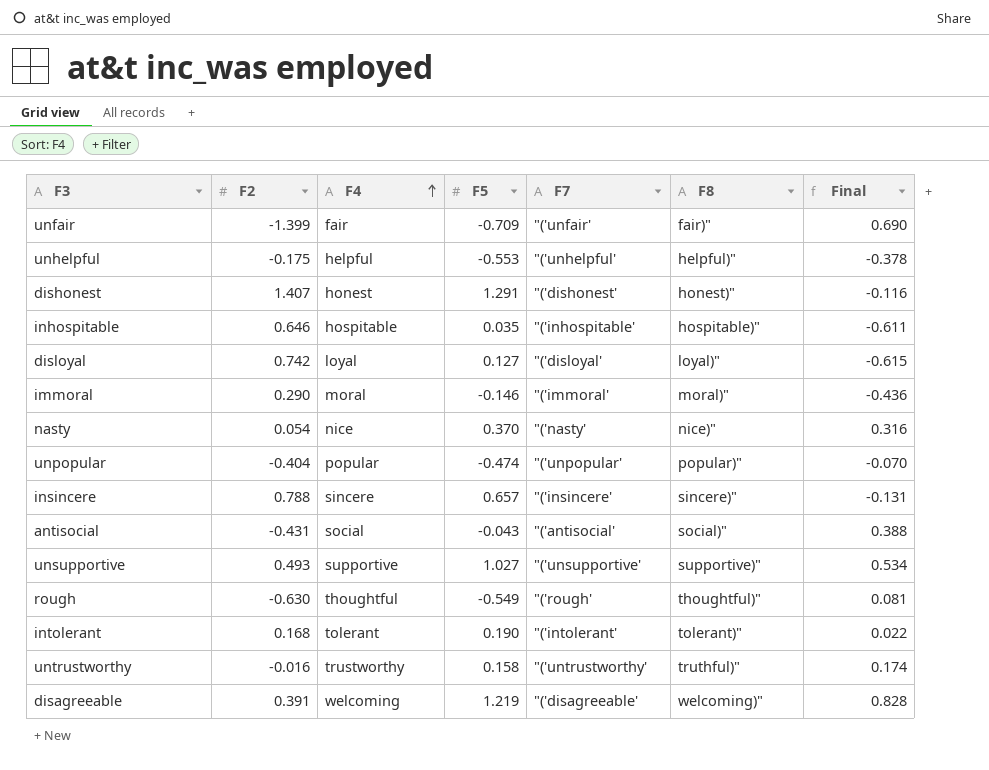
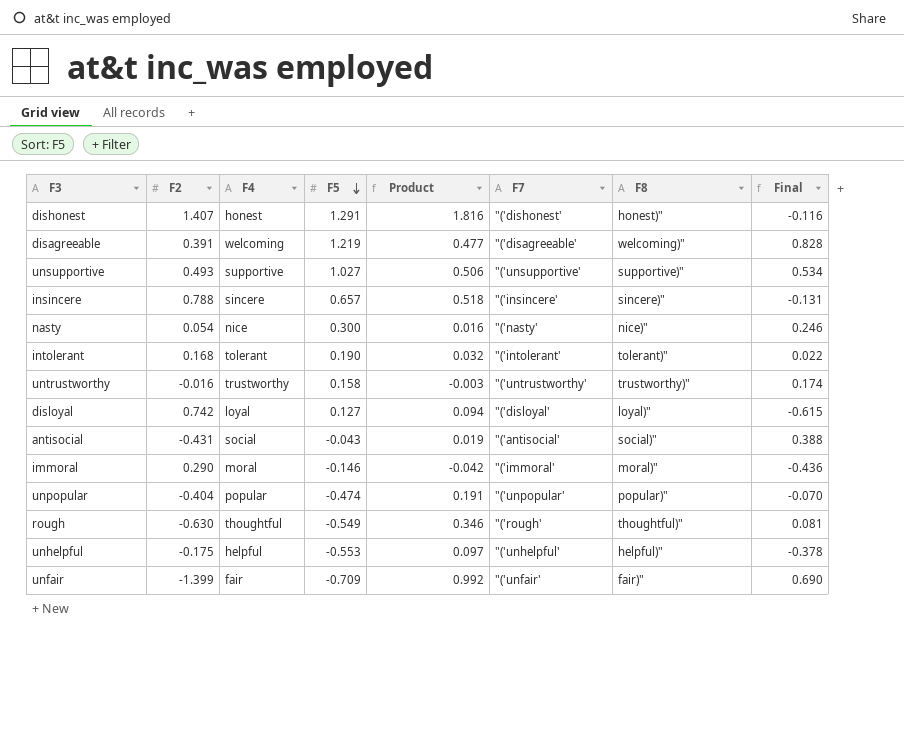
row order: F4 ascending -> F5 descending
column Product | formula: none -> [F2] * [F5]
row inhospitable: 0.646 | hospitable | 0.035 | "('inhospitable' | hospitable)" | -0.611 -> none
nasty | F5: 0.370 -> 0.300
nasty | Final: 0.316 -> 0.246
untrustworthy | F8: truthful)" -> trustworthy)"

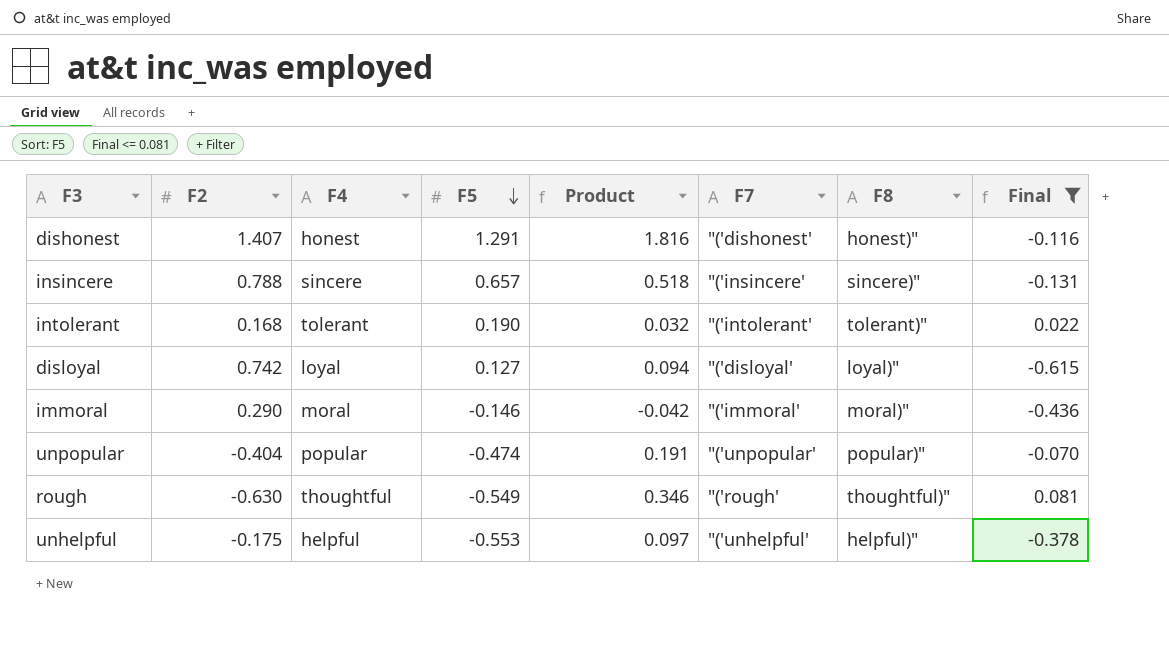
filter: none -> Final <= 0.081

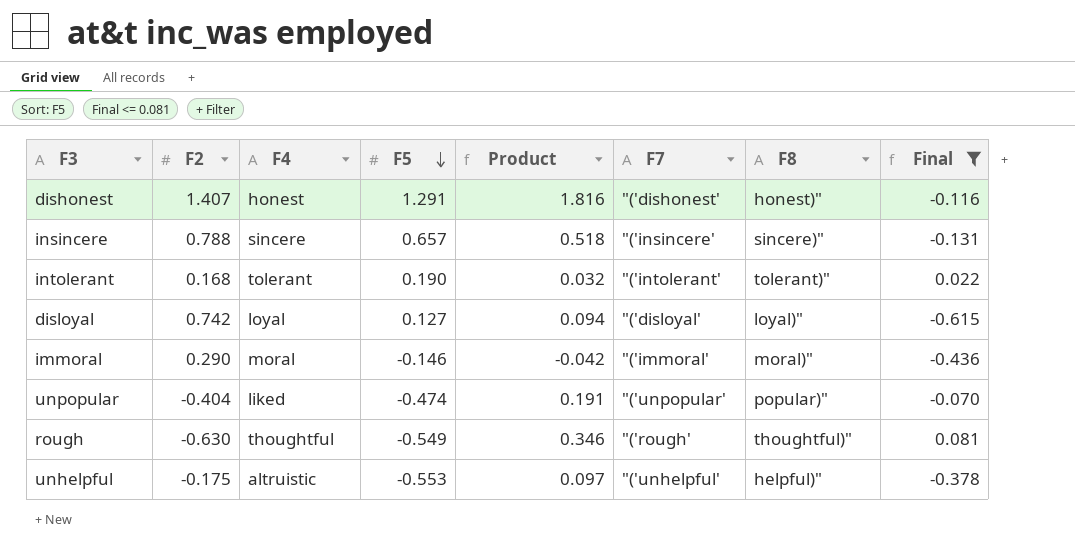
unpopular | F4: popular -> liked
unhelpful | F4: helpful -> altruistic

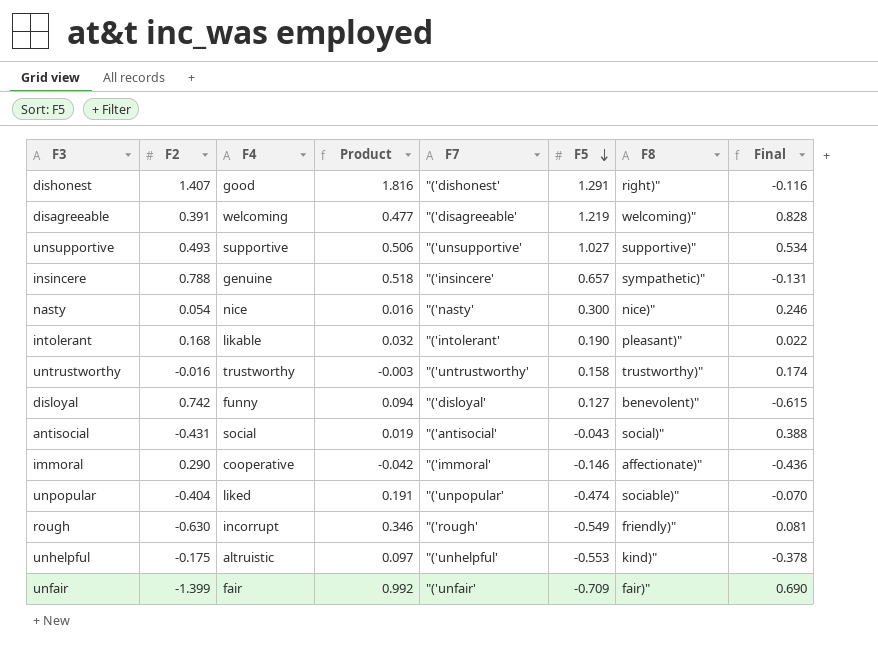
filter: Final <= 0.081 -> none
column F5 | position: 4 -> 6
dishonest | F4: honest -> good
dishonest | F8: honest)" -> right)"
insincere | F4: sincere -> genuine
insincere | F8: sincere)" -> sympathetic)"
intolerant | F4: tolerant -> likable
intolerant | F8: tolerant)" -> pleasant)"
disloyal | F4: loyal -> funny
disloyal | F8: loyal)" -> benevolent)"
immoral | F4: moral -> cooperative
immoral | F8: moral)" -> affectionate)"
unpopular | F8: popular)" -> sociable)"
rough | F4: thoughtful -> incorrupt
rough | F8: thoughtful)" -> friendly)"
unhelpful | F8: helpful)" -> kind)"

